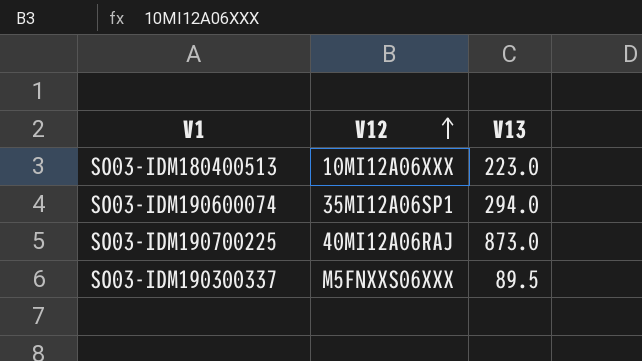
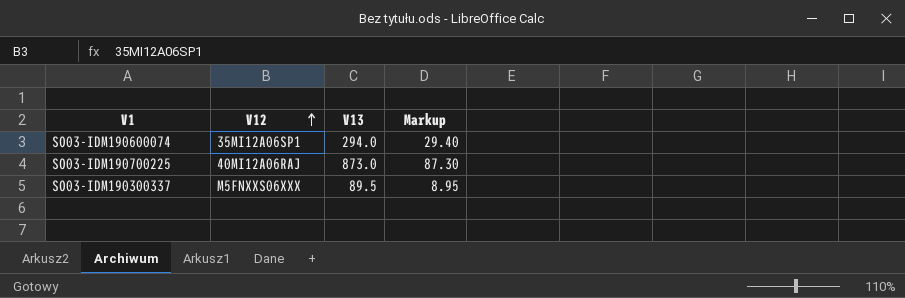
column Markup | formula: none -> [V13] * 0.1
row SO03-IDM180400513: 10MI12A06XXX | 223.0 -> none

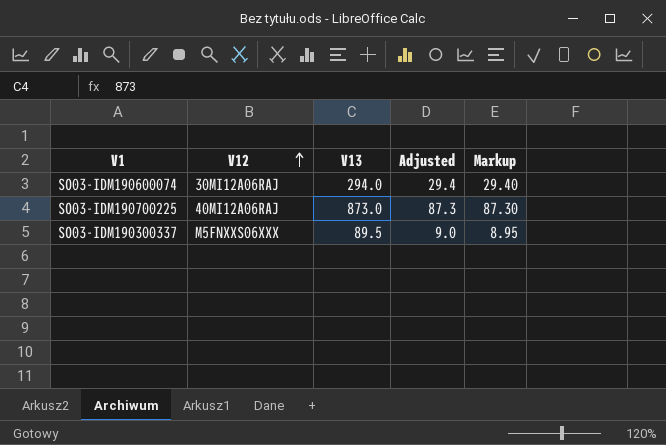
column Adjusted | formula: none -> [V13] * 0.1
SO03-IDM190600074 | V12: 35MI12A06SP1 -> 30MI12A06RAJ

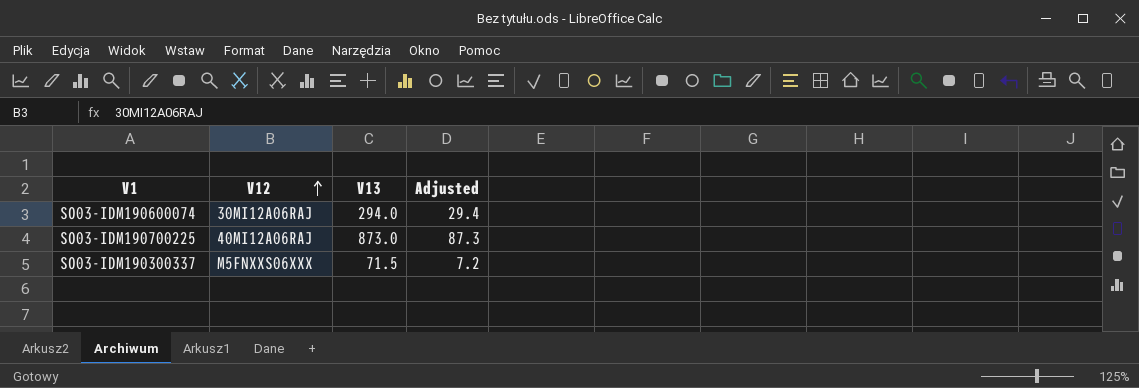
column Markup | formula: [V13] * 0.1 -> none
SO03-IDM190300337 | V13: 89.5 -> 71.5
SO03-IDM190300337 | Adjusted: 9.0 -> 7.2

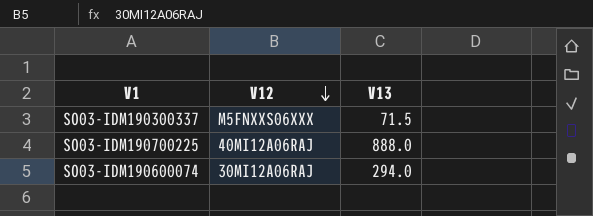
row order: V12 ascending -> V12 descending
column Adjusted | formula: [V13] * 0.1 -> none
SO03-IDM190700225 | V13: 873.0 -> 888.0

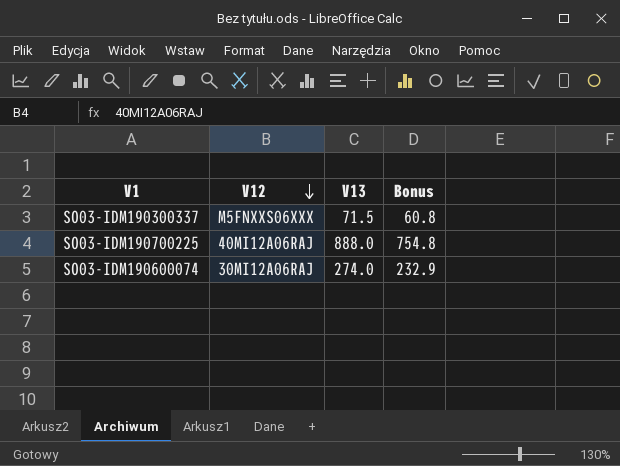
column Bonus | formula: none -> [V13] * 0.85
SO03-IDM190600074 | V13: 294.0 -> 274.0

